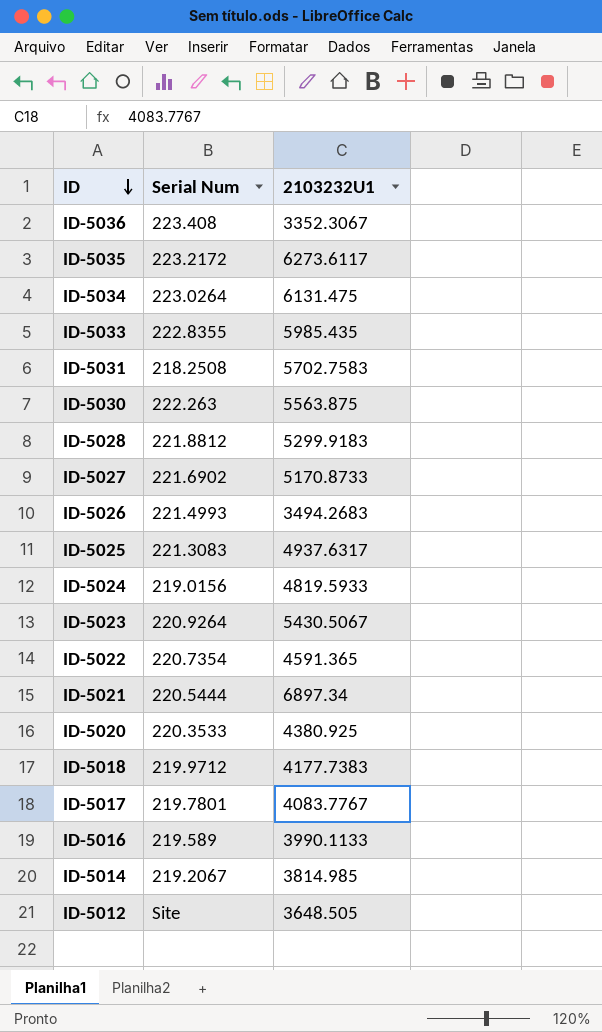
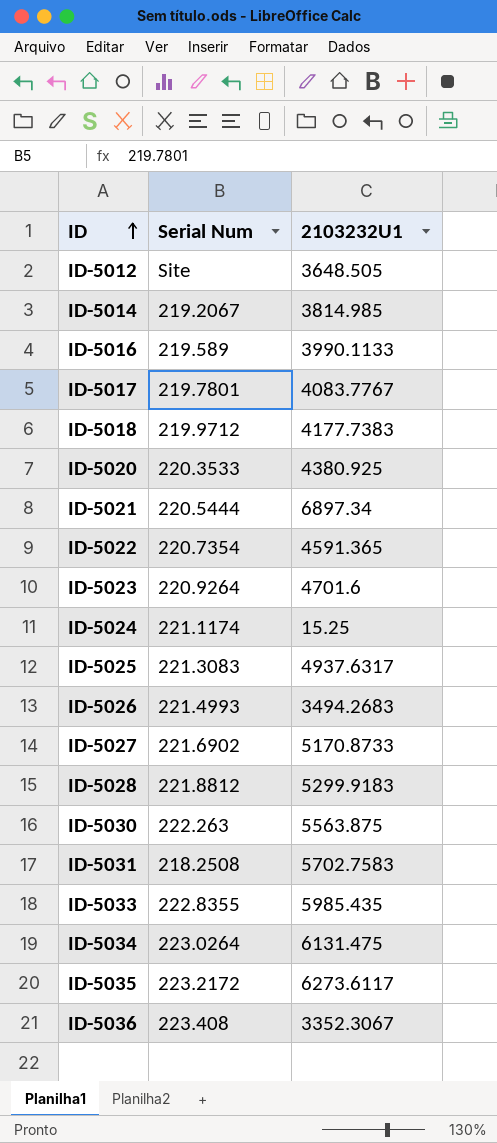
row order: ID descending -> ID ascending
ID-5023 | 2103232U1: 5430.5067 -> 4701.6
ID-5024 | Serial Num: 219.0156 -> 221.1174
ID-5024 | 2103232U1: 4819.5933 -> 15.25

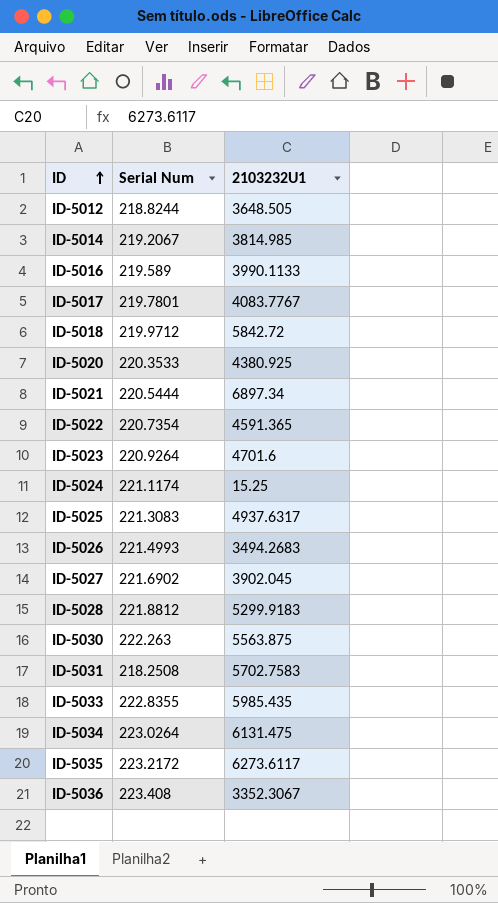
ID-5012 | Serial Num: Site -> 218.8244
ID-5018 | 2103232U1: 4177.7383 -> 5842.72
ID-5027 | 2103232U1: 5170.8733 -> 3902.045

